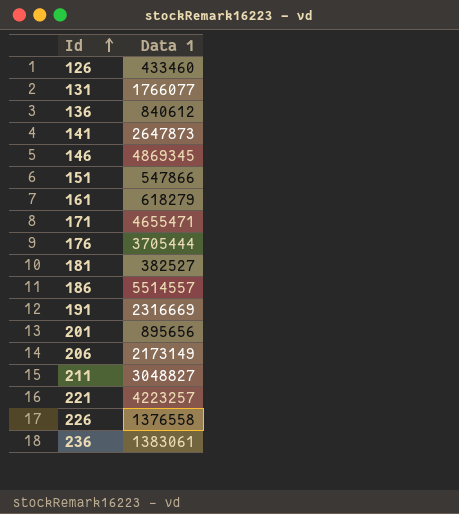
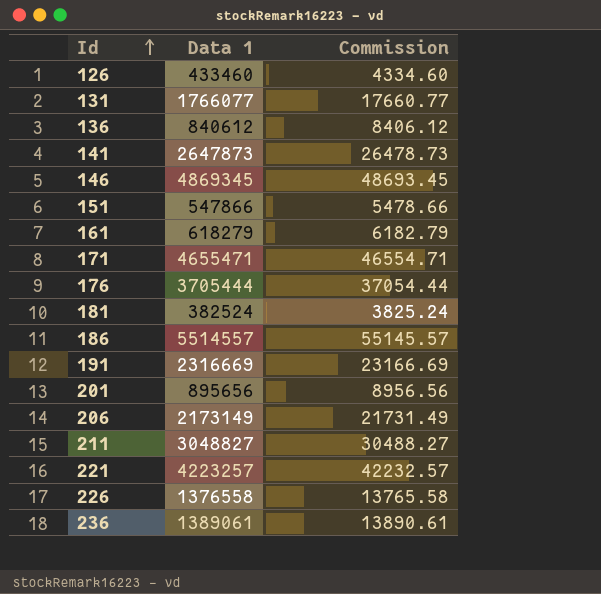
column Commission | formula: none -> [Data 1] * 0.01
181 | Data 1: 382527 -> 382524
236 | Data 1: 1383061 -> 1389061

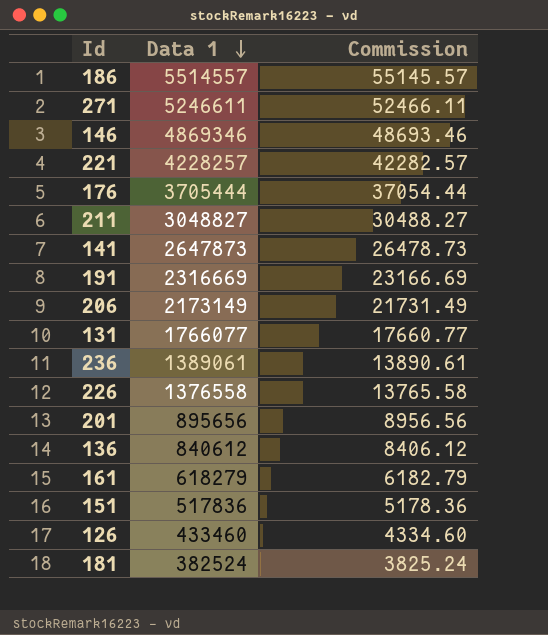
row order: Id ascending -> Data 1 descending
row 171: 4655471 | 46554.71 -> none
row 271: none -> 5246611 | 52466.11
146 | Data 1: 4869345 -> 4869346
146 | Commission: 48693.45 -> 48693.46
221 | Data 1: 4223257 -> 4228257
221 | Commission: 42232.57 -> 42282.57
151 | Data 1: 547866 -> 517836
151 | Commission: 5478.66 -> 5178.36

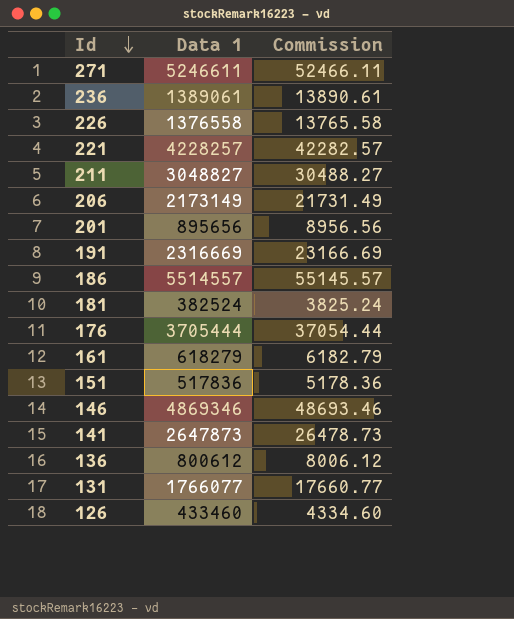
row order: Data 1 descending -> Id descending
136 | Data 1: 840612 -> 800612
136 | Commission: 8406.12 -> 8006.12

